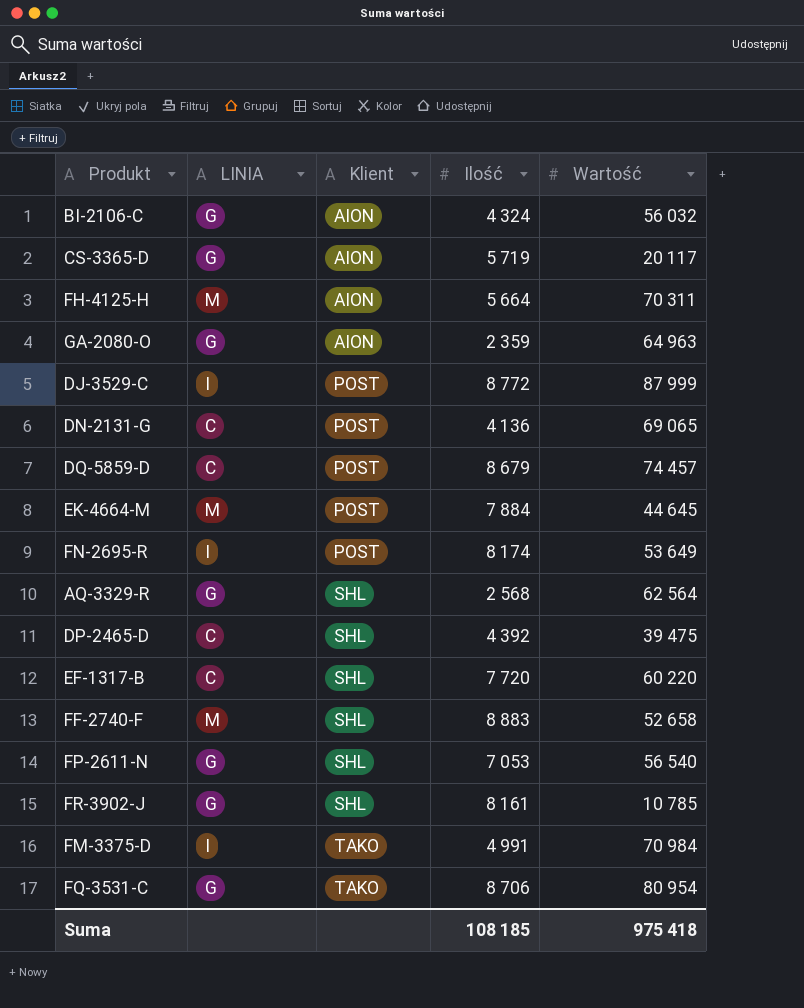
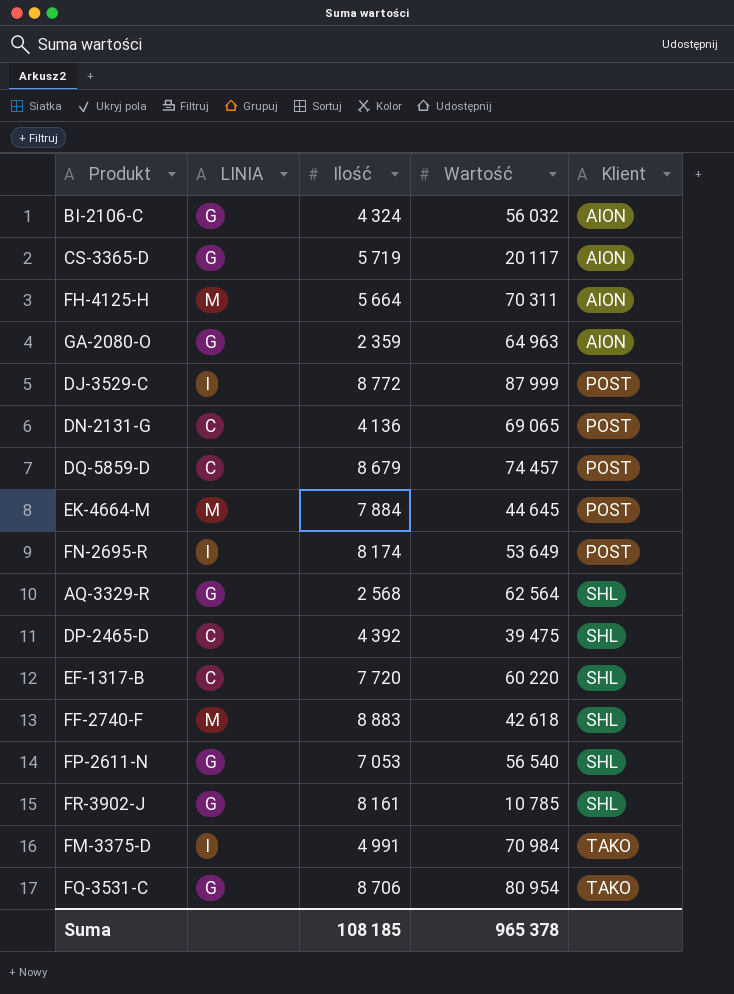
column Klient | position: 3 -> 5
FF-2740-F | Wartość: 52 658 -> 42 618
Suma | Wartość: 975 418 -> 965 378

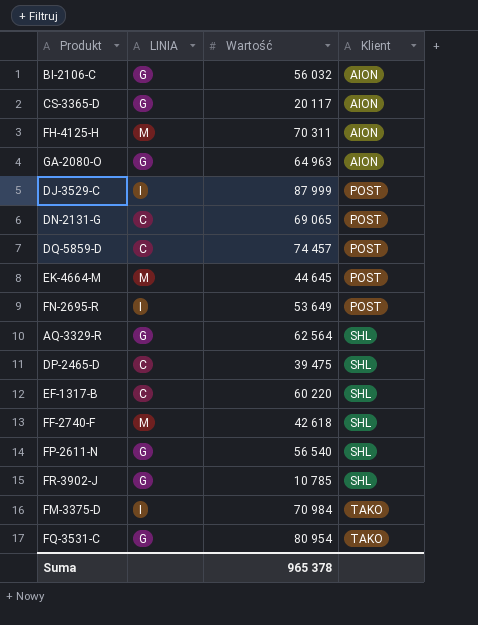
column Ilość | position: 3 -> none

